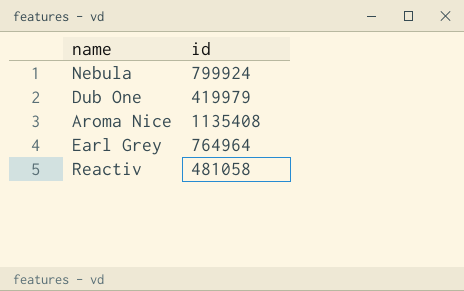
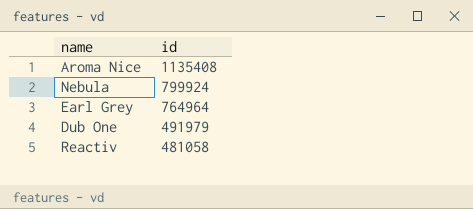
row order: none -> id descending
Dub One | id: 419979 -> 491979

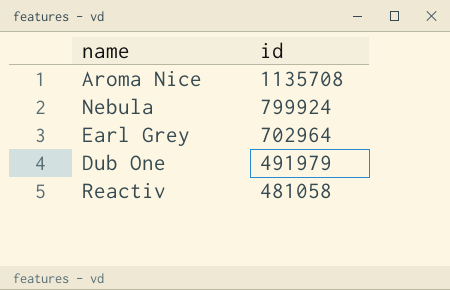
Aroma Nice | id: 1135408 -> 1135708
Earl Grey | id: 764964 -> 702964

